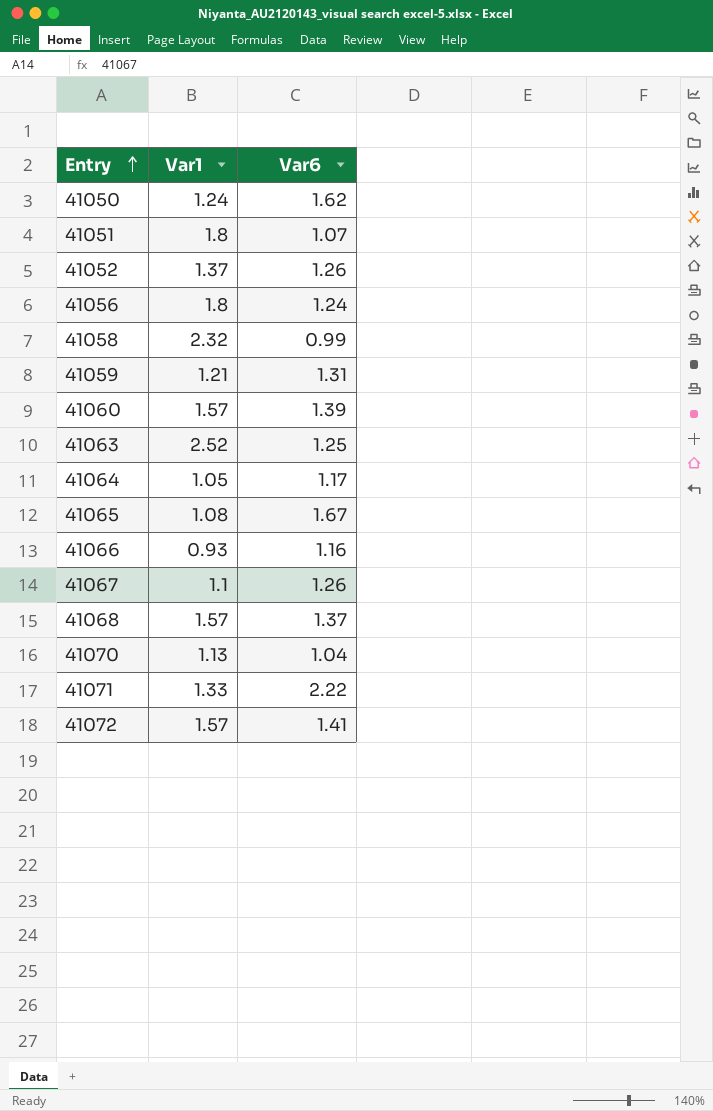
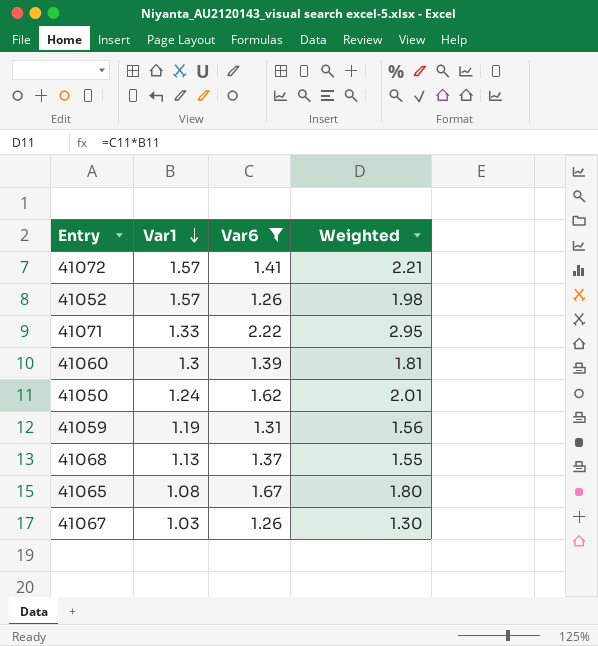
filter: none -> Var6 >= 1.26
row order: Entry ascending -> Var1 descending
column Weighted | formula: none -> [Var1] * [Var6]
41052 | Var1: 1.37 -> 1.57
41060 | Var1: 1.57 -> 1.3
41059 | Var1: 1.21 -> 1.19
41068 | Var1: 1.57 -> 1.13
41067 | Var1: 1.1 -> 1.03

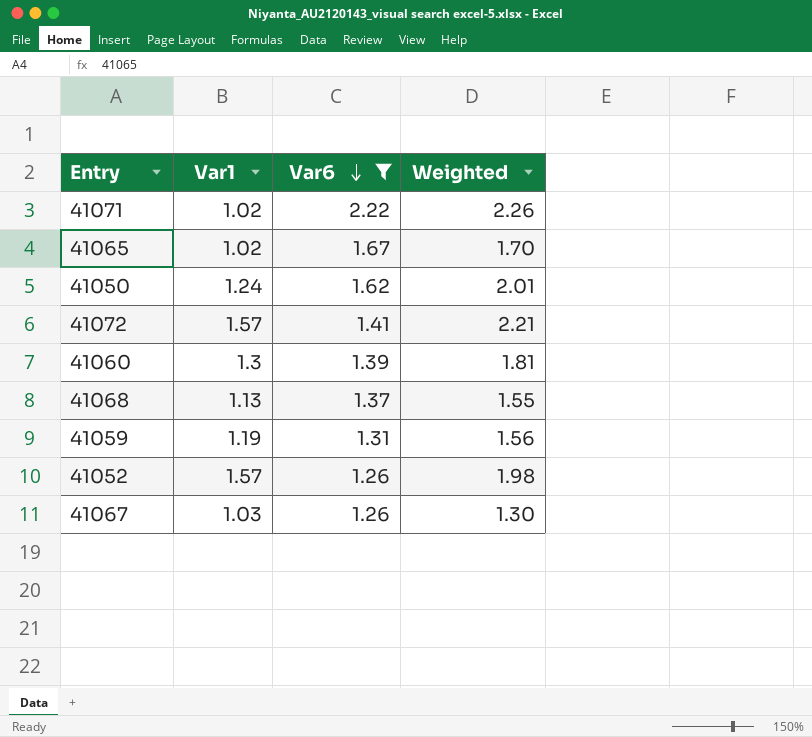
row order: Var1 descending -> Var6 descending
41071 | Var1: 1.33 -> 1.02
41071 | Weighted: 2.95 -> 2.26
41065 | Var1: 1.08 -> 1.02
41065 | Weighted: 1.80 -> 1.70

